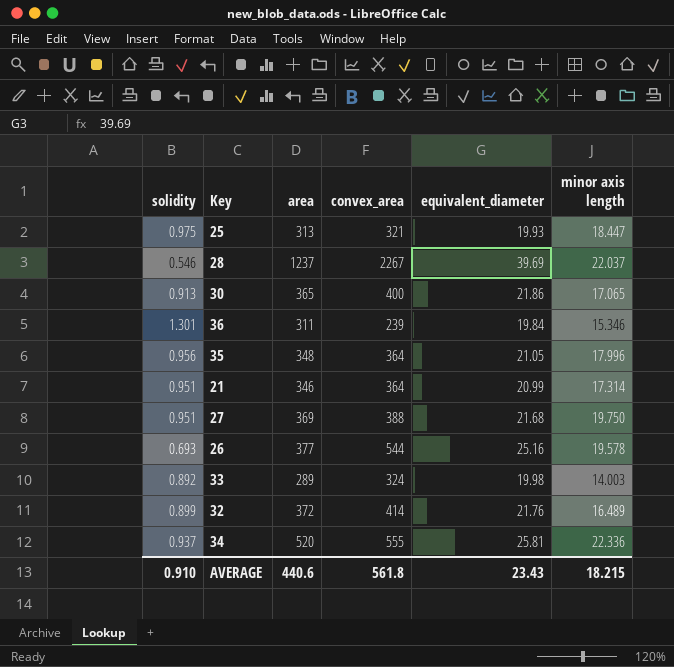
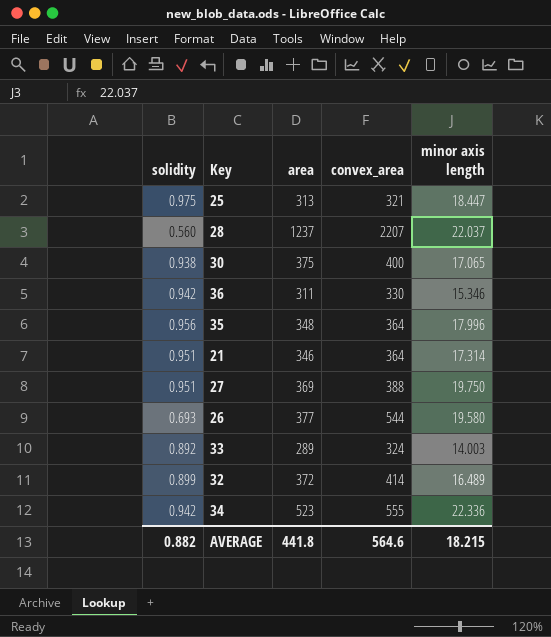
column equivalent_diameter | position: 5 -> none
28 | solidity: 0.546 -> 0.560
28 | convex_area: 2267 -> 2207
30 | solidity: 0.913 -> 0.938
30 | area: 365 -> 375
36 | solidity: 1.301 -> 0.942
36 | convex_area: 239 -> 330
26 | minor axis length: 19.578 -> 19.580
34 | solidity: 0.937 -> 0.942
34 | area: 520 -> 523
AVERAGE | solidity: 0.910 -> 0.882
AVERAGE | area: 440.6 -> 441.8
AVERAGE | convex_area: 561.8 -> 564.6

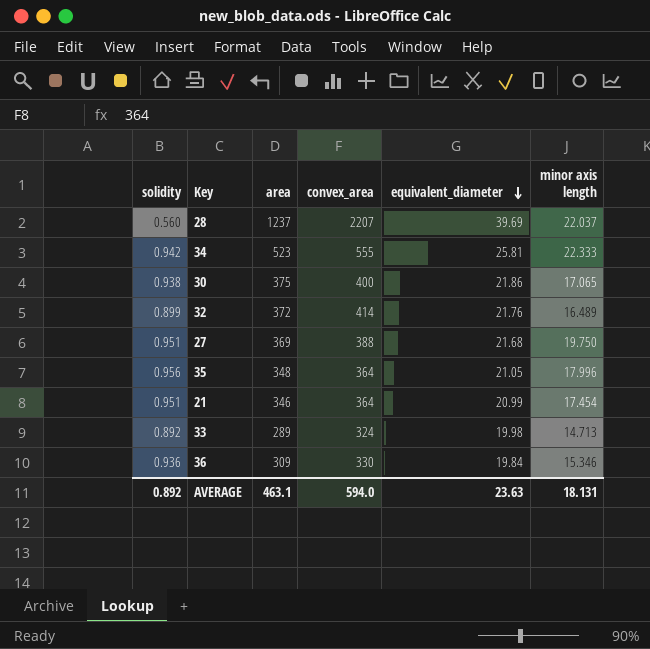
row order: none -> equivalent_diameter descending
column equivalent_diameter | position: none -> 5
row 25: 0.975 | 313 | 321 | 18.447 -> none
row 26: 0.693 | 377 | 544 | 19.580 -> none
34 | minor axis length: 22.336 -> 22.333
21 | minor axis length: 17.314 -> 17.454
33 | minor axis length: 14.003 -> 14.713
36 | solidity: 0.942 -> 0.936
36 | area: 311 -> 309
AVERAGE | solidity: 0.882 -> 0.892
AVERAGE | area: 441.8 -> 463.1
AVERAGE | convex_area: 564.6 -> 594.0
AVERAGE | minor axis length: 18.215 -> 18.131

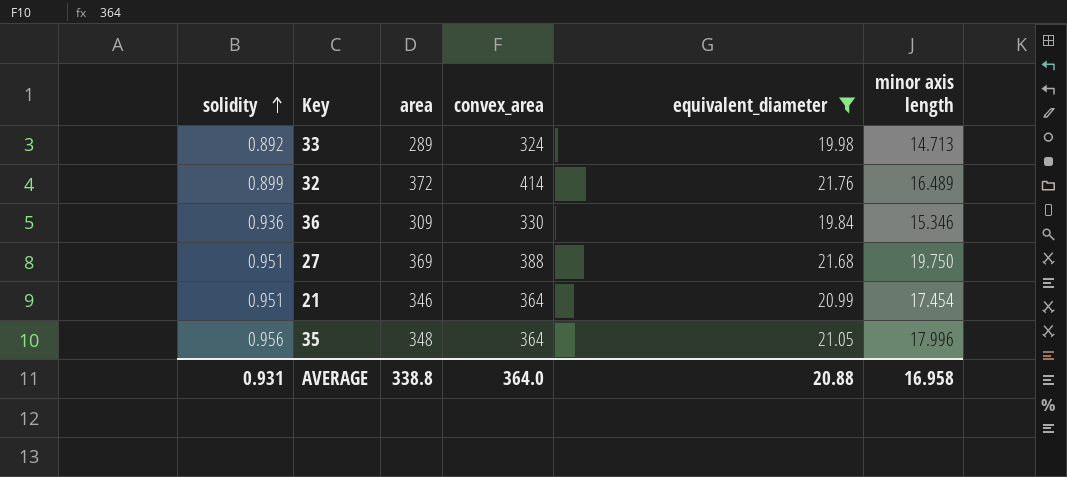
filter: none -> equivalent_diameter <= 21.76
row order: equivalent_diameter descending -> solidity ascending
AVERAGE | solidity: 0.892 -> 0.931
AVERAGE | area: 463.1 -> 338.8
AVERAGE | convex_area: 594.0 -> 364.0
AVERAGE | equivalent_diameter: 23.63 -> 20.88
AVERAGE | minor axis length: 18.131 -> 16.958

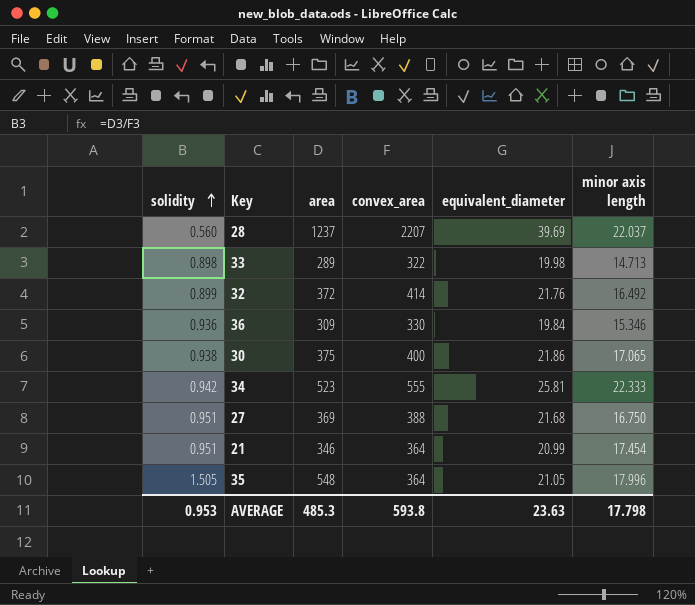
filter: equivalent_diameter <= 21.76 -> none
33 | solidity: 0.892 -> 0.898
33 | convex_area: 324 -> 322
32 | minor axis length: 16.489 -> 16.492
27 | minor axis length: 19.750 -> 16.750
35 | solidity: 0.956 -> 1.505
35 | area: 348 -> 548
AVERAGE | solidity: 0.931 -> 0.953
AVERAGE | area: 338.8 -> 485.3
AVERAGE | convex_area: 364.0 -> 593.8
AVERAGE | equivalent_diameter: 20.88 -> 23.63
AVERAGE | minor axis length: 16.958 -> 17.798

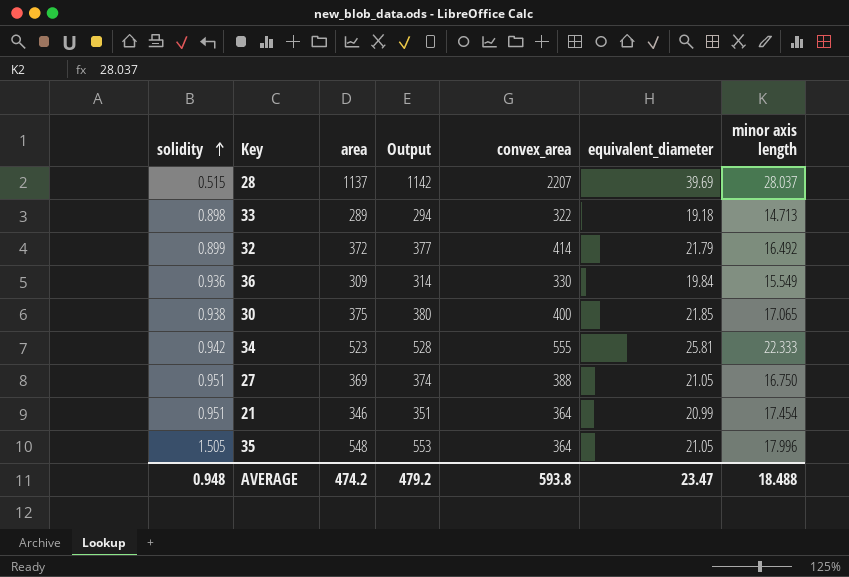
column Output | formula: none -> [area] + 5
28 | solidity: 0.560 -> 0.515
28 | area: 1237 -> 1137
28 | minor axis length: 22.037 -> 28.037
33 | equivalent_diameter: 19.98 -> 19.18
32 | equivalent_diameter: 21.76 -> 21.79
36 | minor axis length: 15.346 -> 15.549
30 | equivalent_diameter: 21.86 -> 21.85
27 | equivalent_diameter: 21.68 -> 21.05
AVERAGE | solidity: 0.953 -> 0.948
AVERAGE | area: 485.3 -> 474.2
AVERAGE | equivalent_diameter: 23.63 -> 23.47
AVERAGE | minor axis length: 17.798 -> 18.488

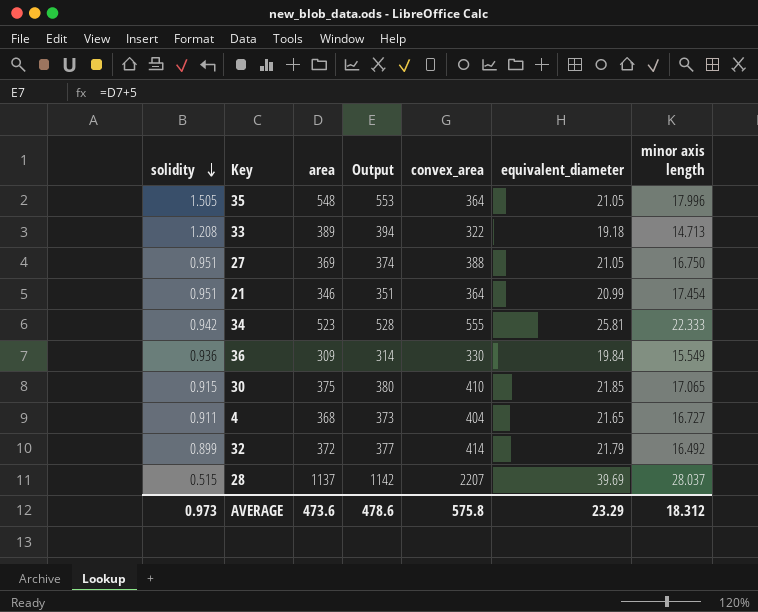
row order: solidity ascending -> solidity descending
33 | solidity: 0.898 -> 1.208
33 | area: 289 -> 389
33 | Output: 294 -> 394
30 | solidity: 0.938 -> 0.915
30 | convex_area: 400 -> 410
row 4: none -> 0.911 | 368 | 373 | 404 | 21.65 | 16.727
AVERAGE | solidity: 0.948 -> 0.973
AVERAGE | area: 474.2 -> 473.6
AVERAGE | Output: 479.2 -> 478.6
AVERAGE | convex_area: 593.8 -> 575.8
AVERAGE | equivalent_diameter: 23.47 -> 23.29
AVERAGE | minor axis length: 18.488 -> 18.312

